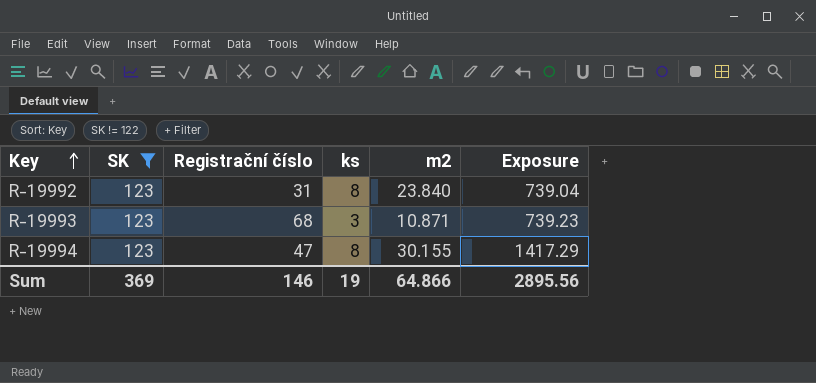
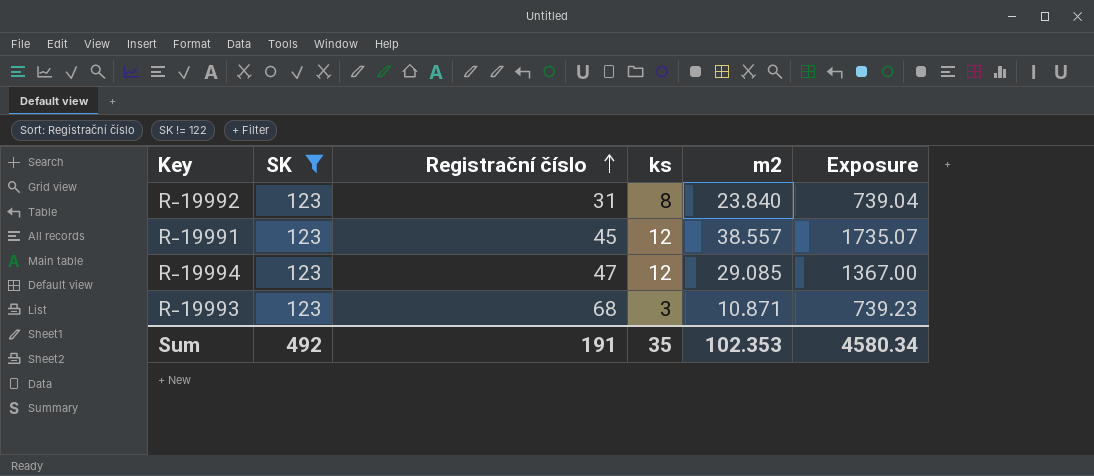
row order: Key ascending -> Registrační číslo ascending
row R-19991: none -> 123 | 45 | 12 | 38.557 | 1735.07
R-19994 | ks: 8 -> 12
R-19994 | m2: 30.155 -> 29.085
R-19994 | Exposure: 1417.29 -> 1367.00
Sum | SK: 369 -> 492
Sum | Registrační číslo: 146 -> 191
Sum | ks: 19 -> 35
Sum | m2: 64.866 -> 102.353
Sum | Exposure: 2895.56 -> 4580.34

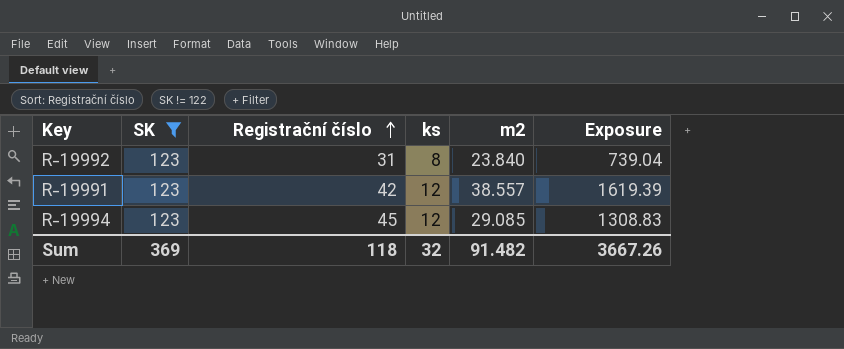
row R-19993: 123 | 68 | 3 | 10.871 | 739.23 -> none
R-19991 | Registrační číslo: 45 -> 42
R-19991 | Exposure: 1735.07 -> 1619.39
R-19994 | Registrační číslo: 47 -> 45
R-19994 | Exposure: 1367.00 -> 1308.83
Sum | SK: 492 -> 369
Sum | Registrační číslo: 191 -> 118
Sum | ks: 35 -> 32
Sum | m2: 102.353 -> 91.482
Sum | Exposure: 4580.34 -> 3667.26

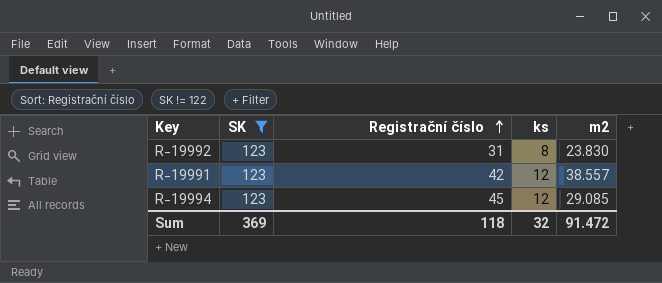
column Exposure | formula: [Registrační číslo] * [m2] -> none
R-19992 | m2: 23.840 -> 23.830
Sum | m2: 91.482 -> 91.472

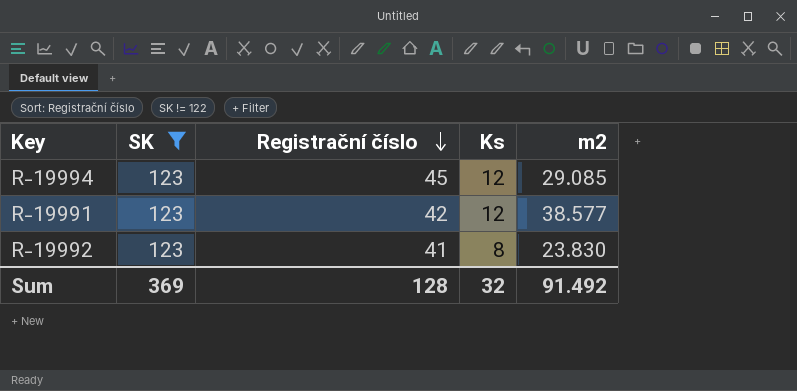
row order: Registrační číslo ascending -> Registrační číslo descending
column name: ks -> Ks
R-19991 | m2: 38.557 -> 38.577
R-19992 | Registrační číslo: 31 -> 41
Sum | Registrační číslo: 118 -> 128
Sum | m2: 91.472 -> 91.492

